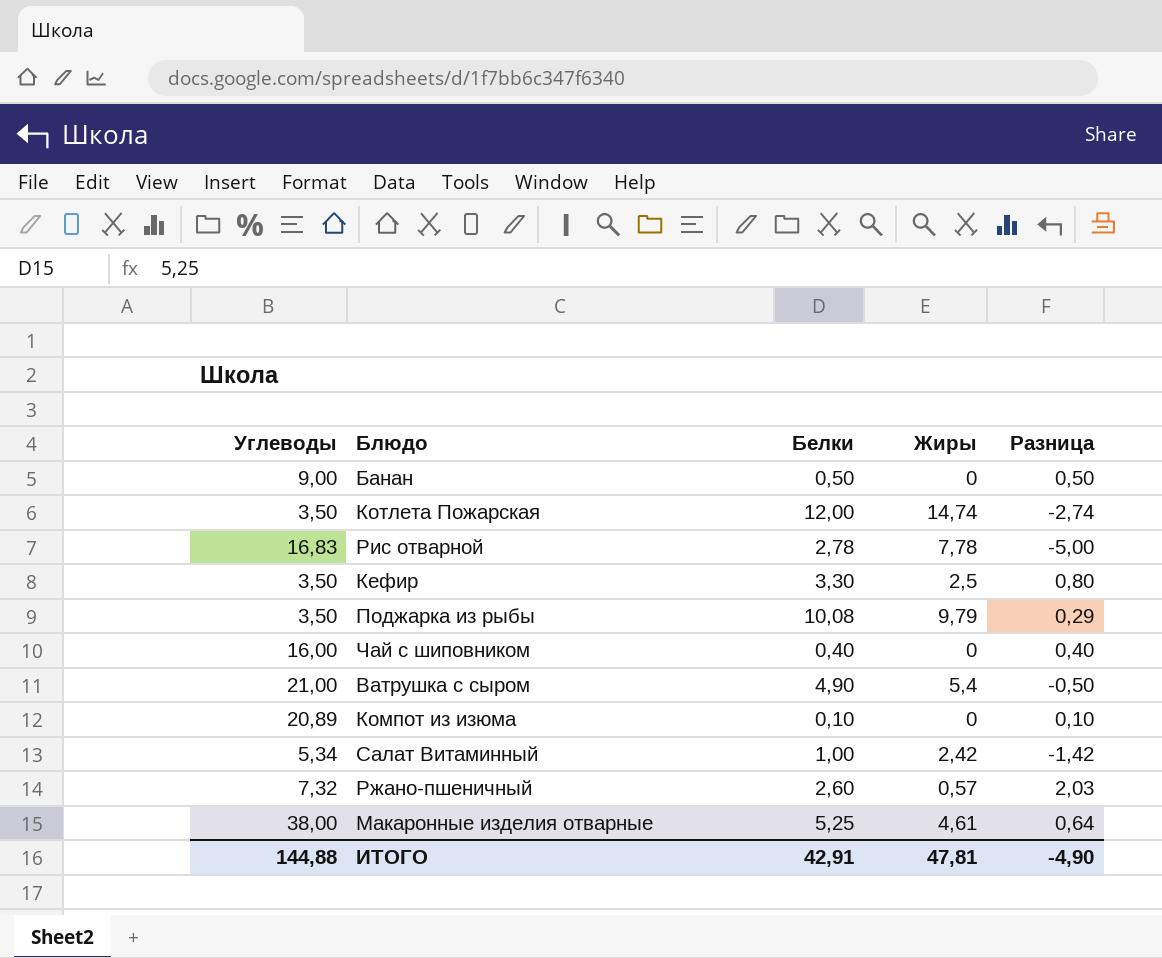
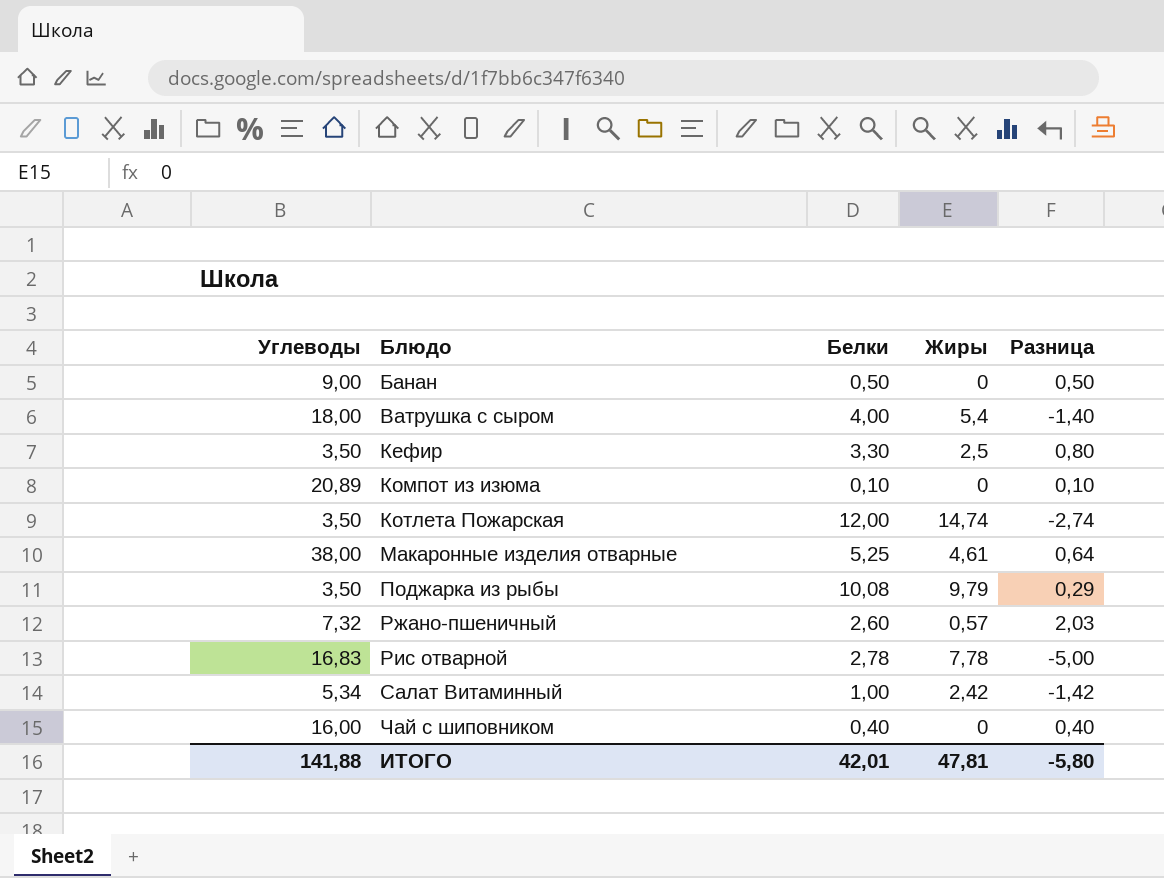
row order: none -> Блюдо ascending
Ватрушка с сыром | Углеводы: 21,00 -> 18,00
Ватрушка с сыром | Белки: 4,90 -> 4,00
Ватрушка с сыром | Разница: -0,50 -> -1,40
ИТОГО | Углеводы: 144,88 -> 141,88
ИТОГО | Белки: 42,91 -> 42,01
ИТОГО | Разница: -4,90 -> -5,80

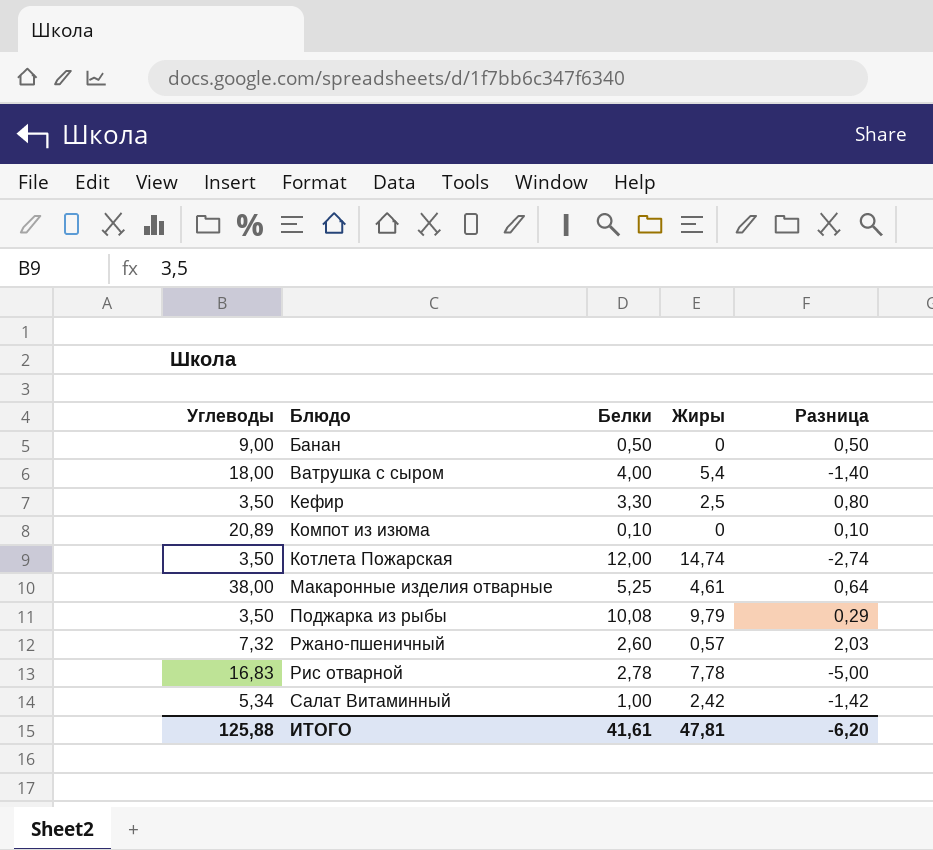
row Чай с шиповником: 16,00 | 0,40 | 0 | 0,40 -> none
ИТОГО | Углеводы: 141,88 -> 125,88
ИТОГО | Белки: 42,01 -> 41,61
ИТОГО | Разница: -5,80 -> -6,20

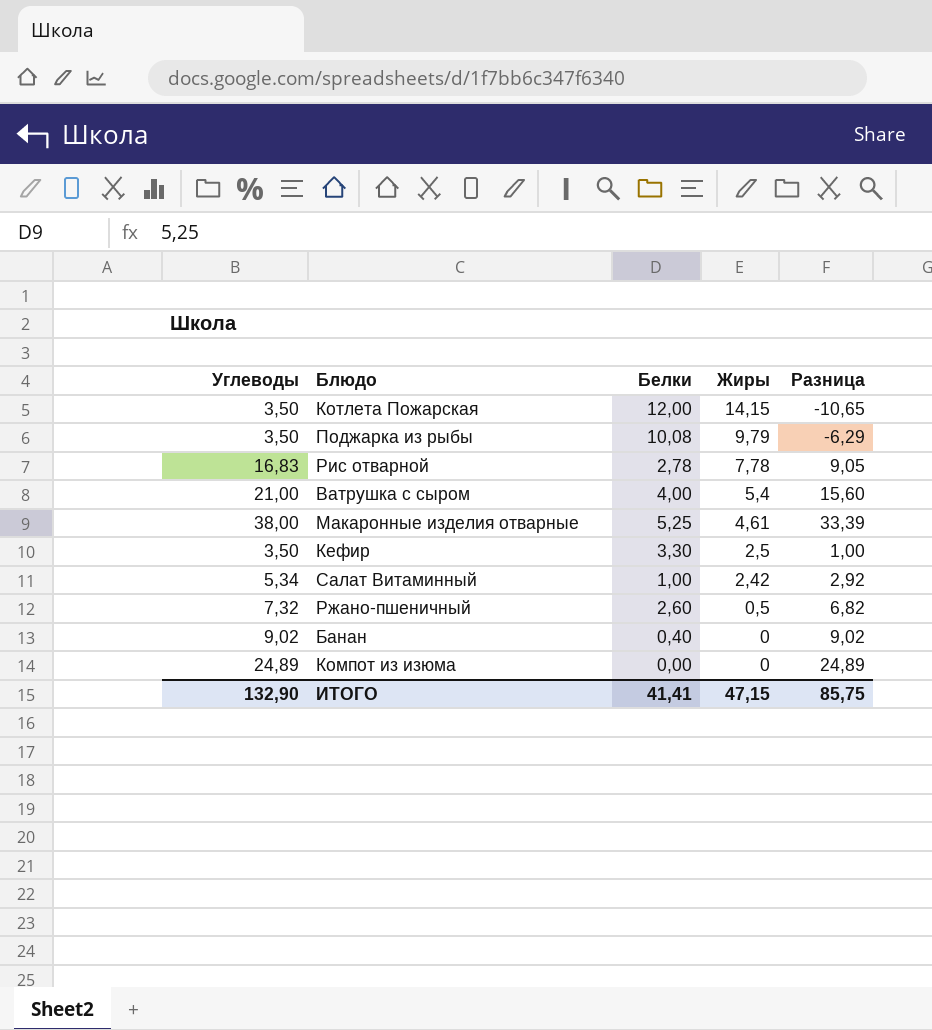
row order: Блюдо ascending -> Жиры descending
column Разница | formula: [Белки] - [Жиры] -> [Углеводы] - [Жиры]
Котлета Пожарская | Жиры: 14,74 -> 14,15
Ватрушка с сыром | Углеводы: 18,00 -> 21,00
Ржано-пшеничный | Жиры: 0,57 -> 0,5
Банан | Углеводы: 9,00 -> 9,02
Банан | Белки: 0,50 -> 0,40
Компот из изюма | Углеводы: 20,89 -> 24,89
Компот из изюма | Белки: 0,10 -> 0,00
ИТОГО | Углеводы: 125,88 -> 132,90
ИТОГО | Белки: 41,61 -> 41,41
ИТОГО | Жиры: 47,81 -> 47,15
ИТОГО | Разница: -6,20 -> 85,75

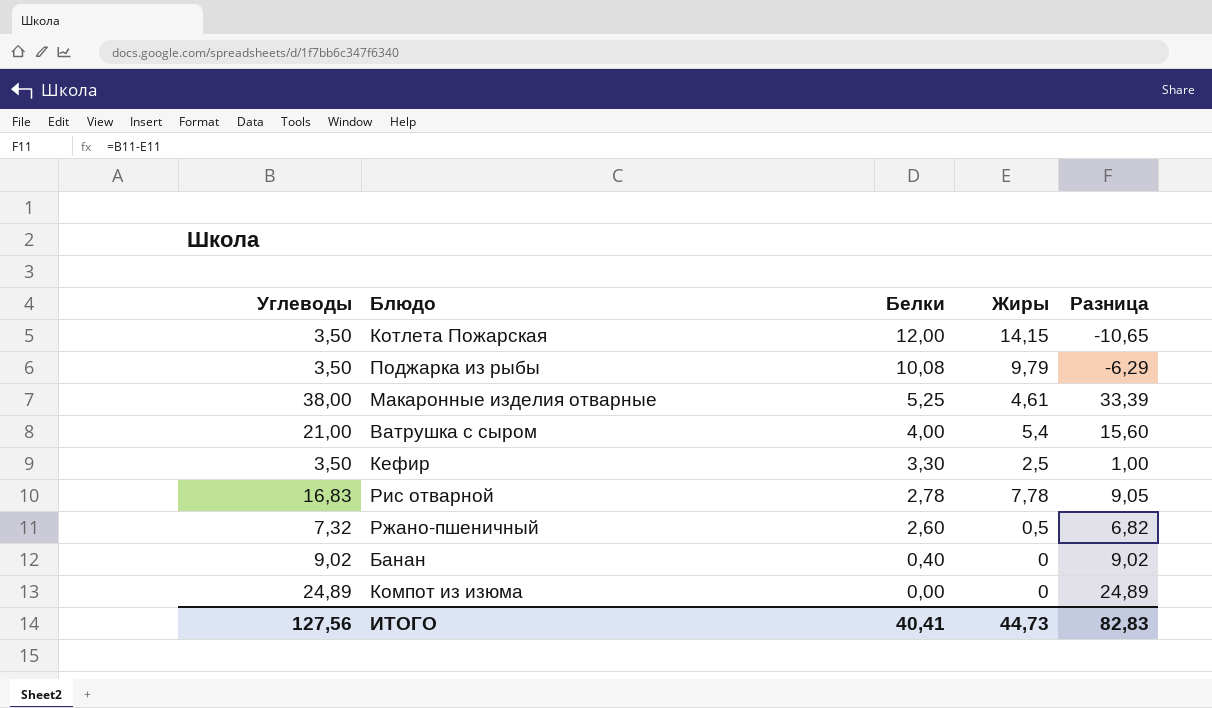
row order: Жиры descending -> Белки descending
row Салат Витаминный: 5,34 | 1,00 | 2,42 | 2,92 -> none
ИТОГО | Углеводы: 132,90 -> 127,56
ИТОГО | Белки: 41,41 -> 40,41
ИТОГО | Жиры: 47,15 -> 44,73
ИТОГО | Разница: 85,75 -> 82,83

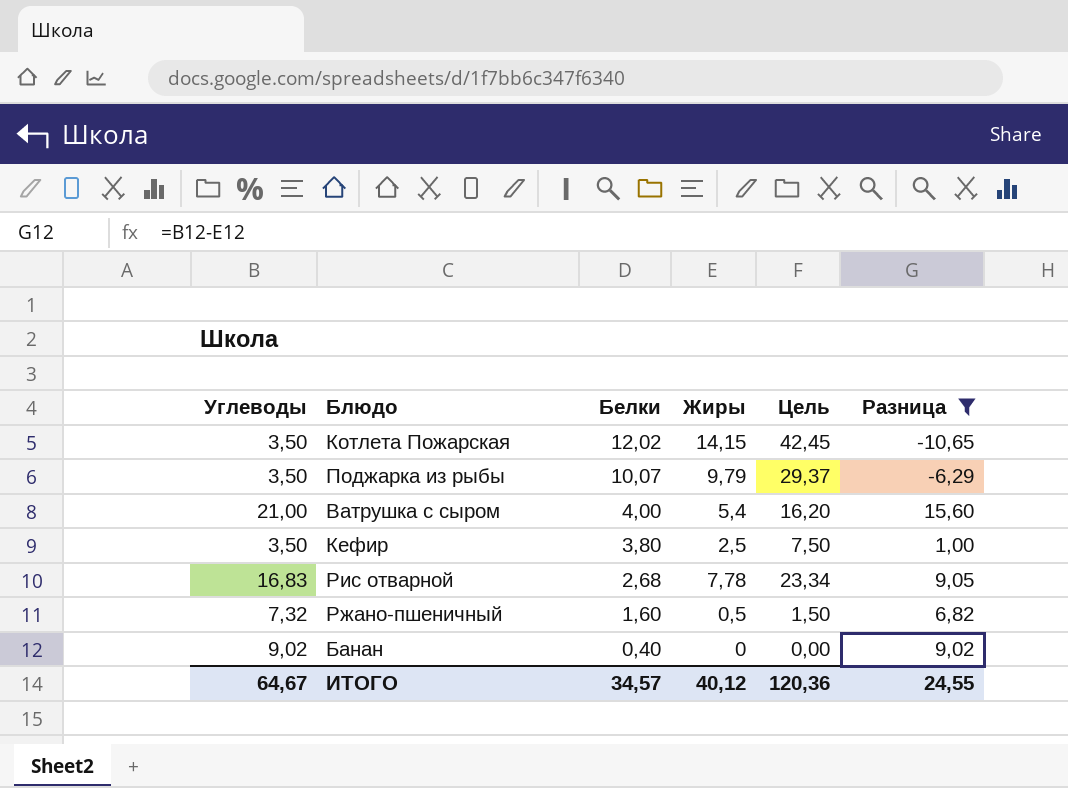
filter: none -> Разница <= 15,60
column Цель | formula: none -> [Жиры] * 3
Котлета Пожарская | Белки: 12,00 -> 12,02
Поджарка из рыбы | Белки: 10,08 -> 10,07
Кефир | Белки: 3,30 -> 3,80
Рис отварной | Белки: 2,78 -> 2,68
Ржано-пшеничный | Белки: 2,60 -> 1,60
ИТОГО | Углеводы: 127,56 -> 64,67
ИТОГО | Белки: 40,41 -> 34,57
ИТОГО | Жиры: 44,73 -> 40,12
ИТОГО | Разница: 82,83 -> 24,55

